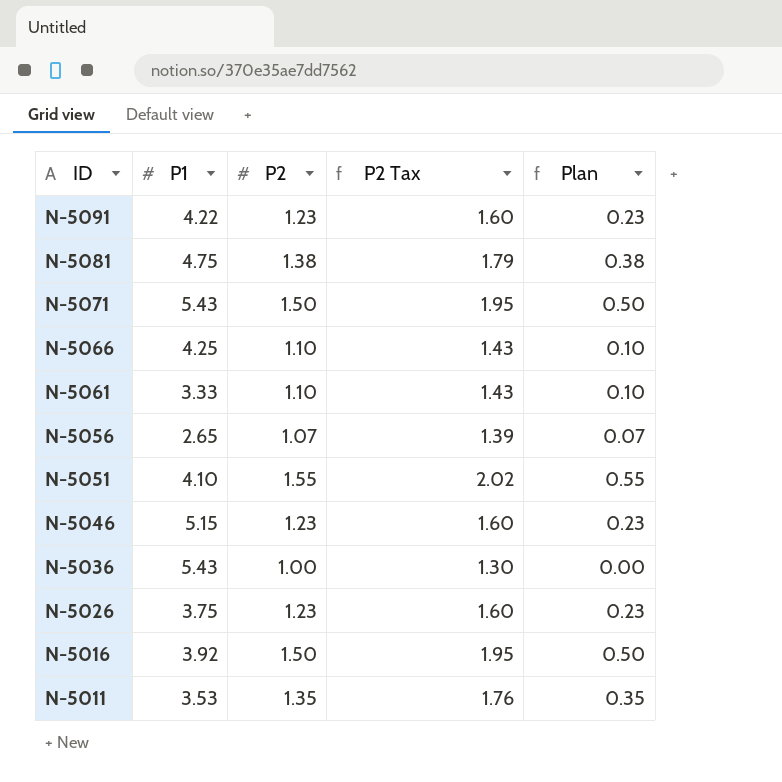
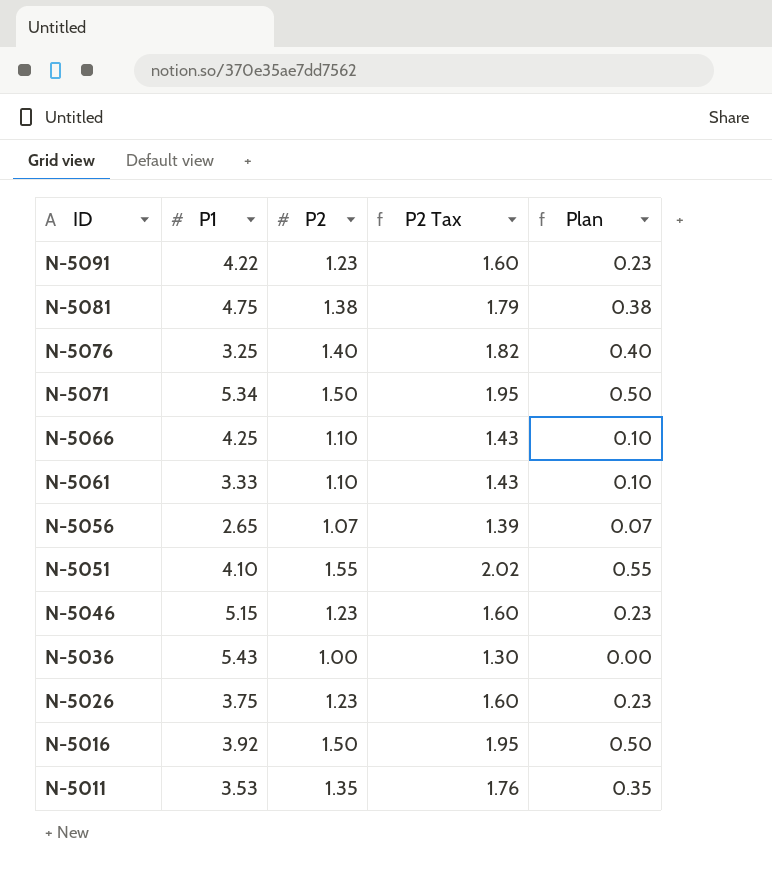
row N-5076: none -> 3.25 | 1.40 | 1.82 | 0.40
N-5071 | P1: 5.43 -> 5.34

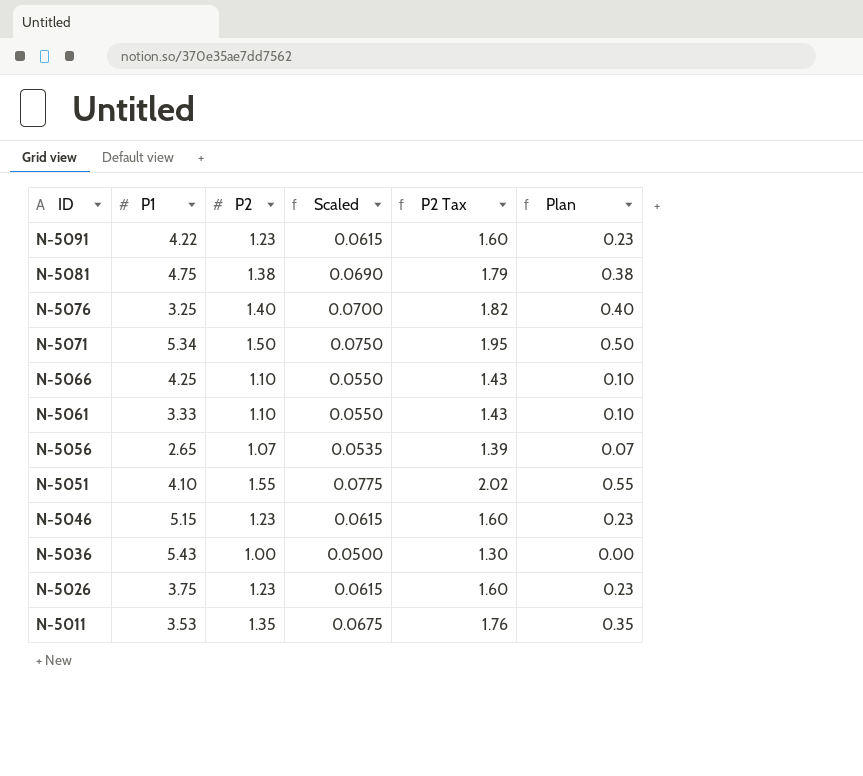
column Scaled | formula: none -> [P2] * 0.05
row N-5016: 3.92 | 1.50 | 1.95 | 0.50 -> none

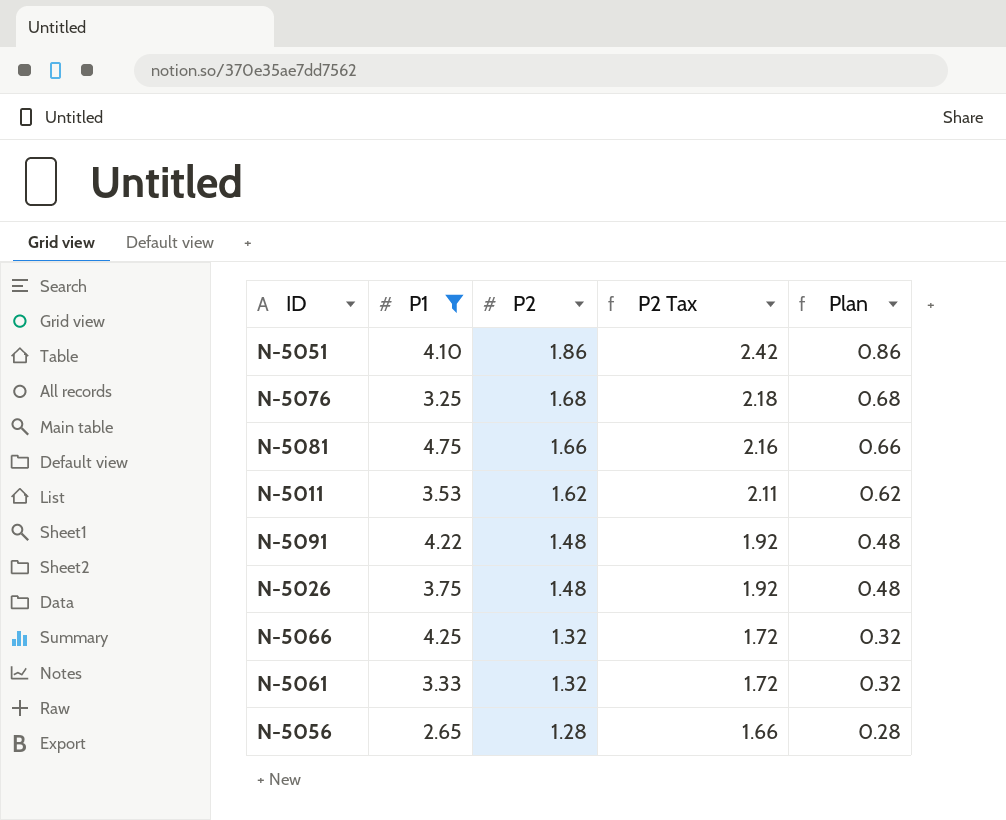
filter: none -> P1 <= 4.75
row order: ID descending -> P2 descending
column Scaled | formula: [P2] * 0.05 -> none
N-5051 | P2: 1.55 -> 1.86
N-5051 | P2 Tax: 2.02 -> 2.42
N-5051 | Plan: 0.55 -> 0.86
N-5076 | P2: 1.40 -> 1.68
N-5076 | P2 Tax: 1.82 -> 2.18
N-5076 | Plan: 0.40 -> 0.68
N-5081 | P2: 1.38 -> 1.66
N-5081 | P2 Tax: 1.79 -> 2.16
N-5081 | Plan: 0.38 -> 0.66
N-5011 | P2: 1.35 -> 1.62
N-5011 | P2 Tax: 1.76 -> 2.11
N-5011 | Plan: 0.35 -> 0.62
N-5091 | P2: 1.23 -> 1.48
N-5091 | P2 Tax: 1.60 -> 1.92
N-5091 | Plan: 0.23 -> 0.48
N-5026 | P2: 1.23 -> 1.48
N-5026 | P2 Tax: 1.60 -> 1.92
N-5026 | Plan: 0.23 -> 0.48
N-5066 | P2: 1.10 -> 1.32
N-5066 | P2 Tax: 1.43 -> 1.72
N-5066 | Plan: 0.10 -> 0.32
N-5061 | P2: 1.10 -> 1.32
N-5061 | P2 Tax: 1.43 -> 1.72
N-5061 | Plan: 0.10 -> 0.32
N-5056 | P2: 1.07 -> 1.28
N-5056 | P2 Tax: 1.39 -> 1.66
N-5056 | Plan: 0.07 -> 0.28

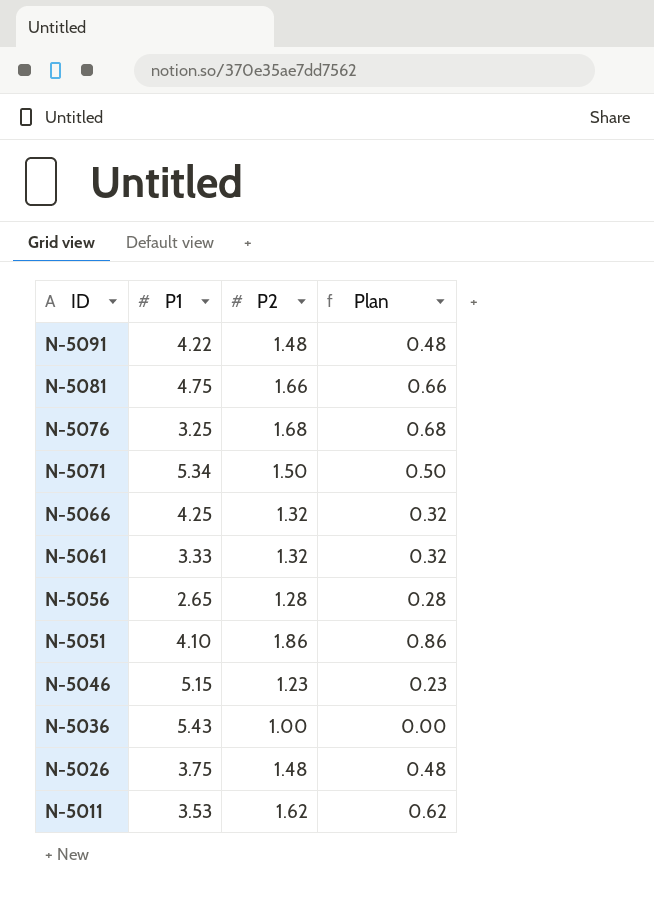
filter: P1 <= 4.75 -> none
row order: P2 descending -> ID descending
column P2 Tax | formula: [P2] * 1.3 -> none

